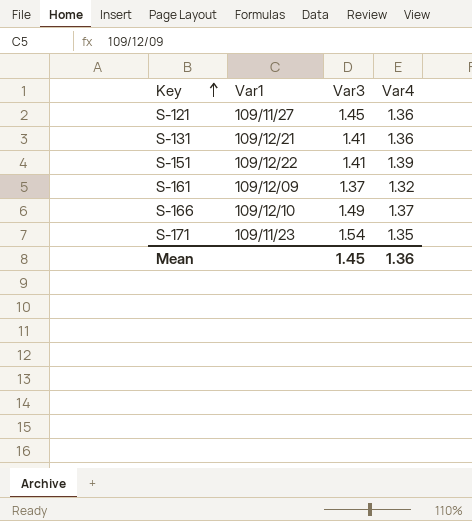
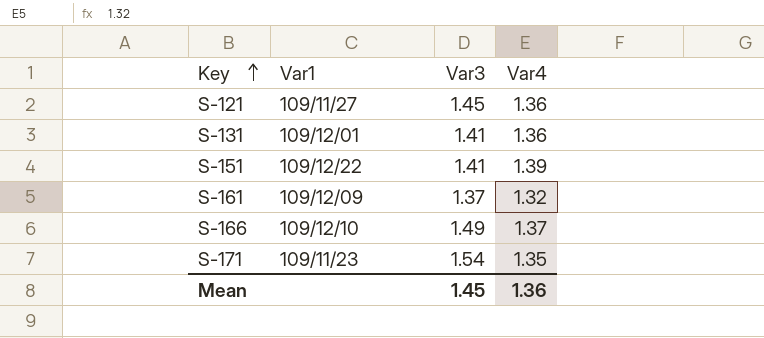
S-131 | Var1: 109/12/21 -> 109/12/01

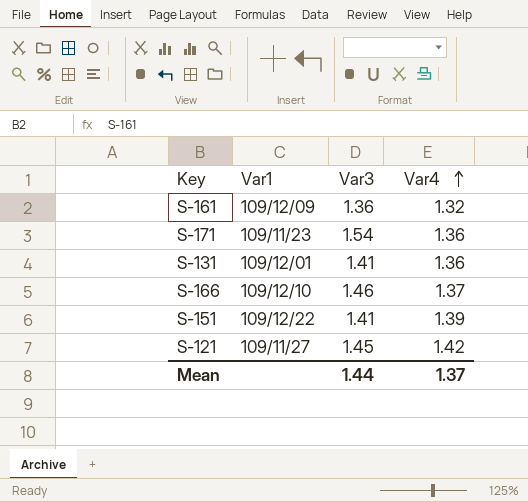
row order: Key ascending -> Var4 ascending
S-161 | Var3: 1.37 -> 1.36
S-171 | Var4: 1.35 -> 1.36
S-166 | Var3: 1.49 -> 1.46
S-121 | Var4: 1.36 -> 1.42
Mean | Var3: 1.45 -> 1.44
Mean | Var4: 1.36 -> 1.37

